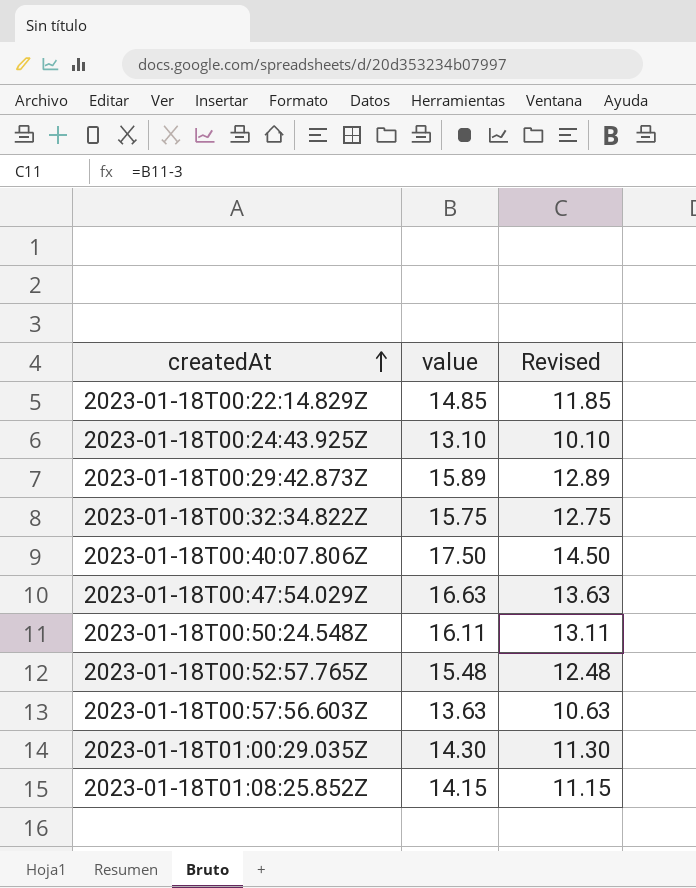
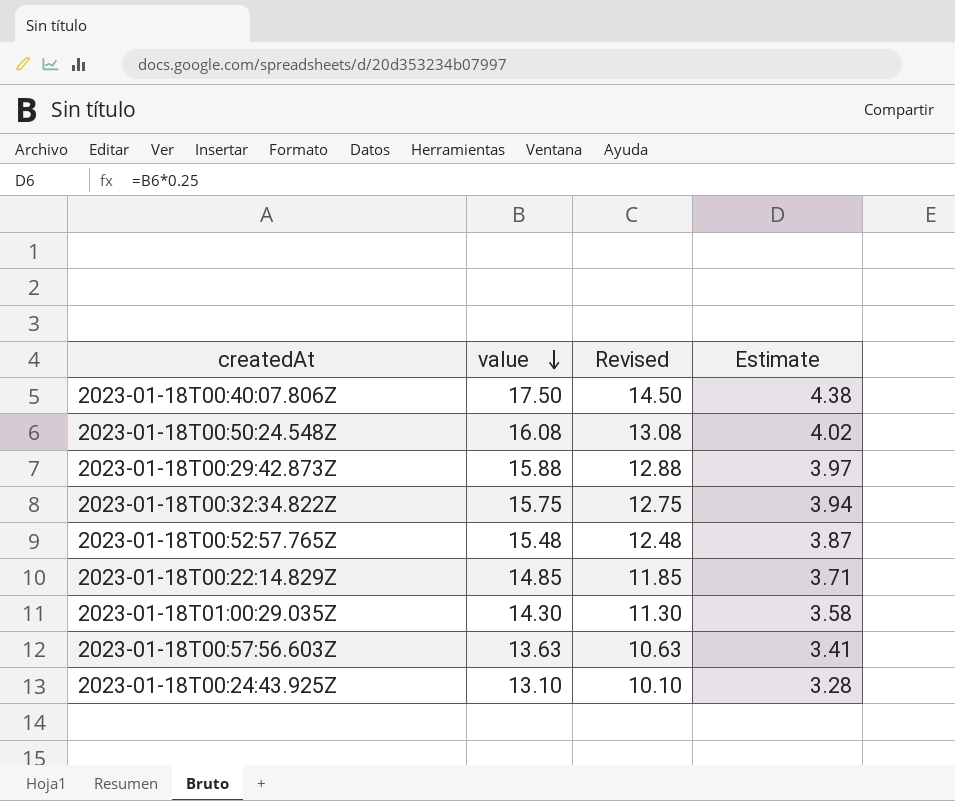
row order: createdAt ascending -> value descending
column Estimate | formula: none -> [value] * 0.25
row 2023-01-18T00:47:54.029Z: 16.63 | 13.63 -> none
row 2023-01-18T01:08:25.852Z: 14.15 | 11.15 -> none
2023-01-18T00:50:24.548Z | value: 16.11 -> 16.08
2023-01-18T00:50:24.548Z | Revised: 13.11 -> 13.08
2023-01-18T00:29:42.873Z | value: 15.89 -> 15.88
2023-01-18T00:29:42.873Z | Revised: 12.89 -> 12.88

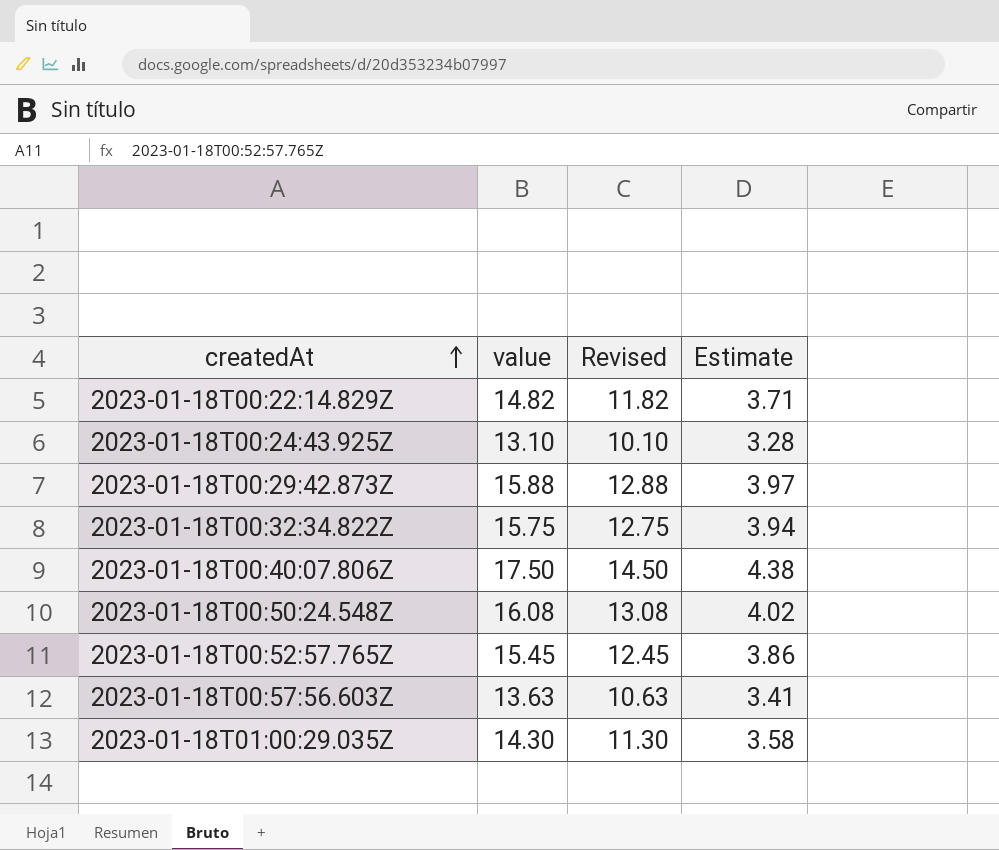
row order: value descending -> createdAt ascending
2023-01-18T00:22:14.829Z | value: 14.85 -> 14.82
2023-01-18T00:22:14.829Z | Revised: 11.85 -> 11.82
2023-01-18T00:52:57.765Z | value: 15.48 -> 15.45
2023-01-18T00:52:57.765Z | Revised: 12.48 -> 12.45
2023-01-18T00:52:57.765Z | Estimate: 3.87 -> 3.86

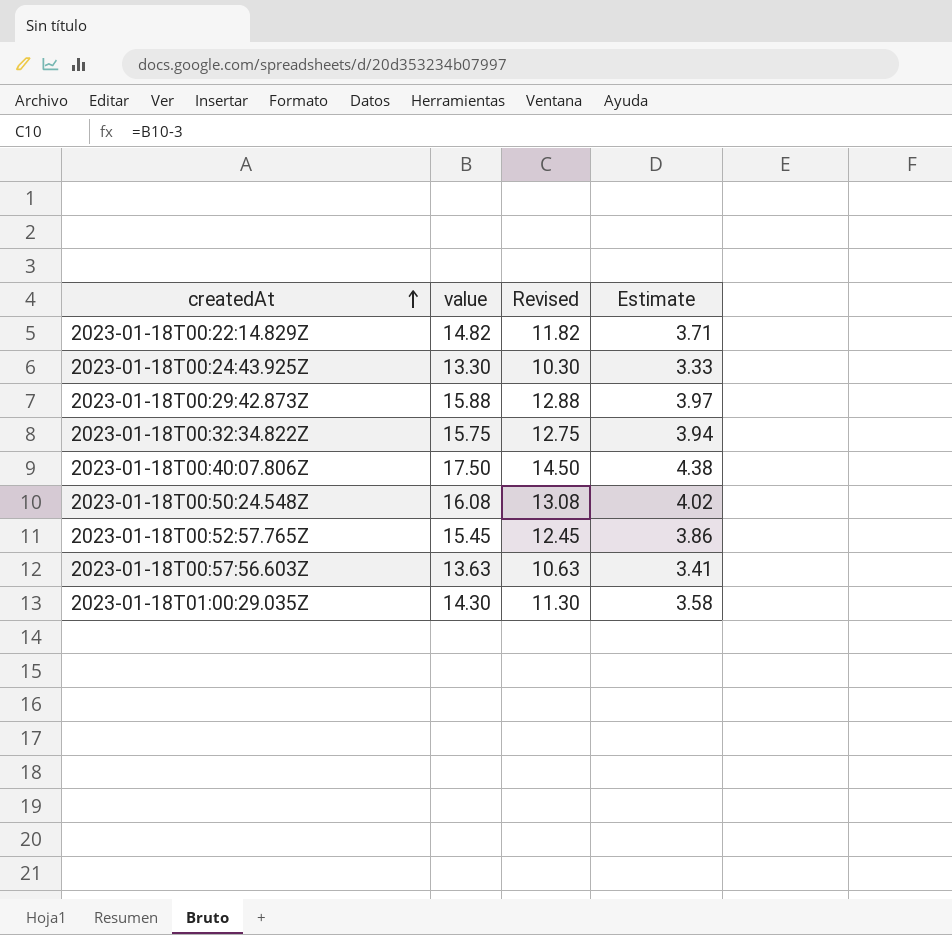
2023-01-18T00:24:43.925Z | value: 13.10 -> 13.30
2023-01-18T00:24:43.925Z | Revised: 10.10 -> 10.30
2023-01-18T00:24:43.925Z | Estimate: 3.28 -> 3.33

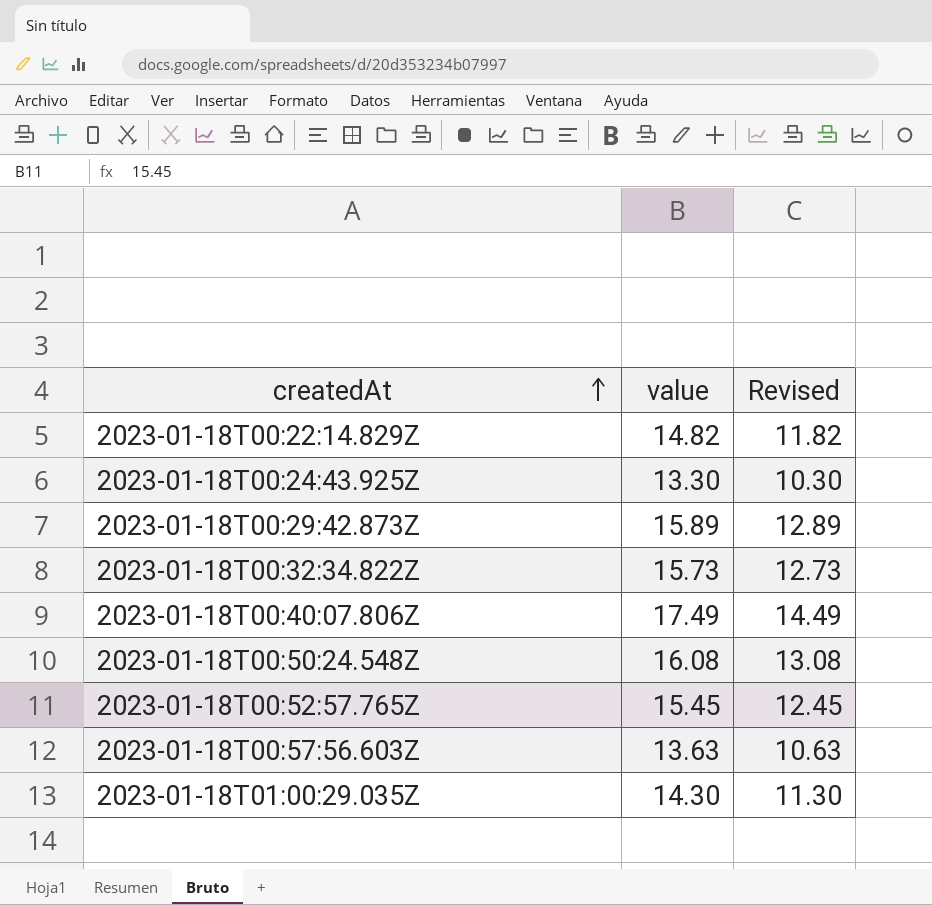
column Estimate | formula: [value] * 0.25 -> none
2023-01-18T00:29:42.873Z | value: 15.88 -> 15.89
2023-01-18T00:29:42.873Z | Revised: 12.88 -> 12.89
2023-01-18T00:32:34.822Z | value: 15.75 -> 15.73
2023-01-18T00:32:34.822Z | Revised: 12.75 -> 12.73
2023-01-18T00:40:07.806Z | value: 17.50 -> 17.49
2023-01-18T00:40:07.806Z | Revised: 14.50 -> 14.49

